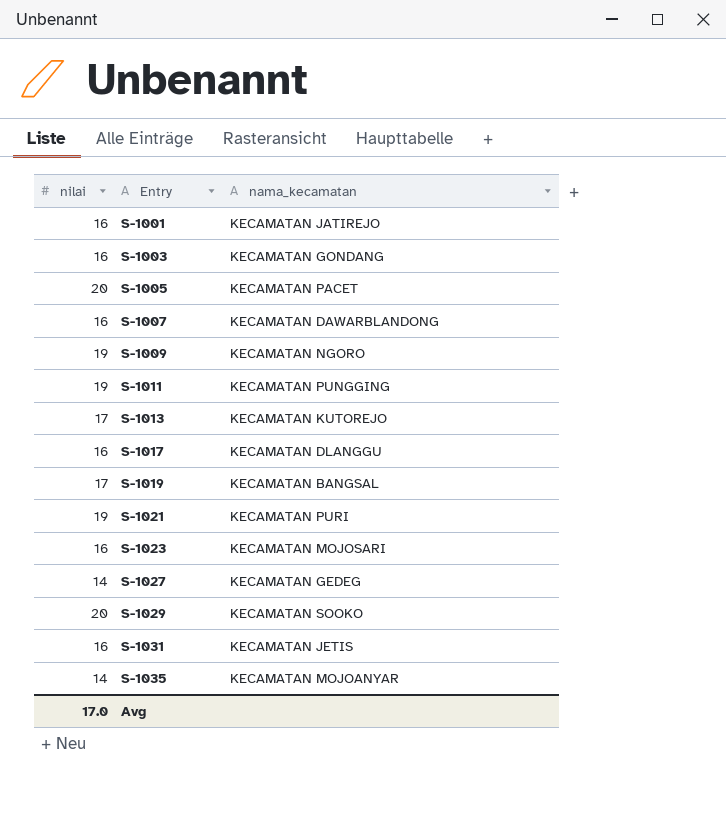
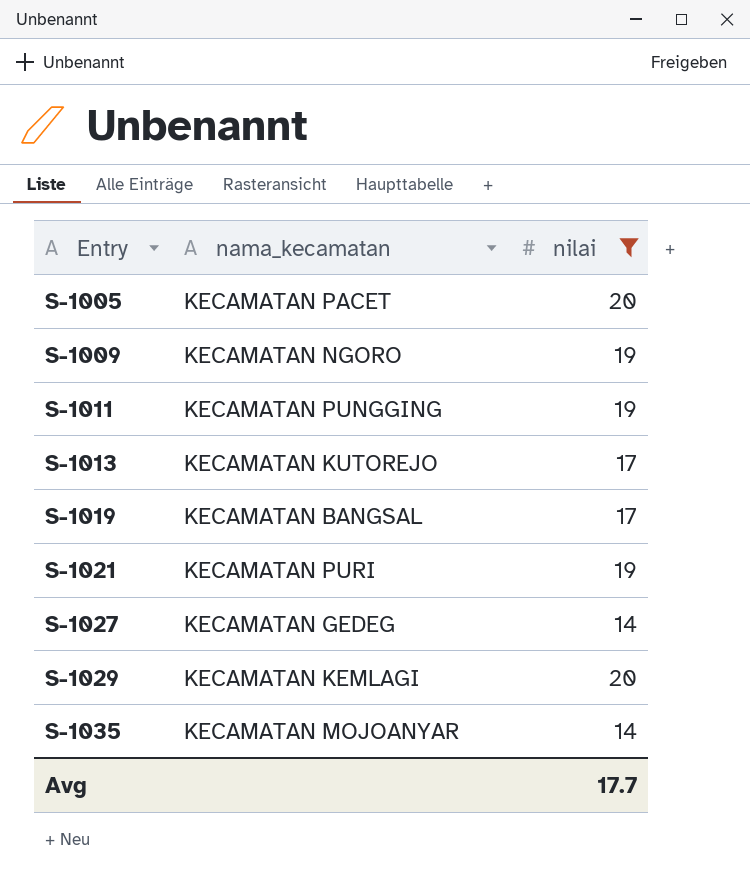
filter: none -> nilai != 16
column nilai | position: 1 -> 3
S-1029 | nama_kecamatan: KECAMATAN SOOKO -> KECAMATAN KEMLAGI
Avg | nilai: 17.0 -> 17.7

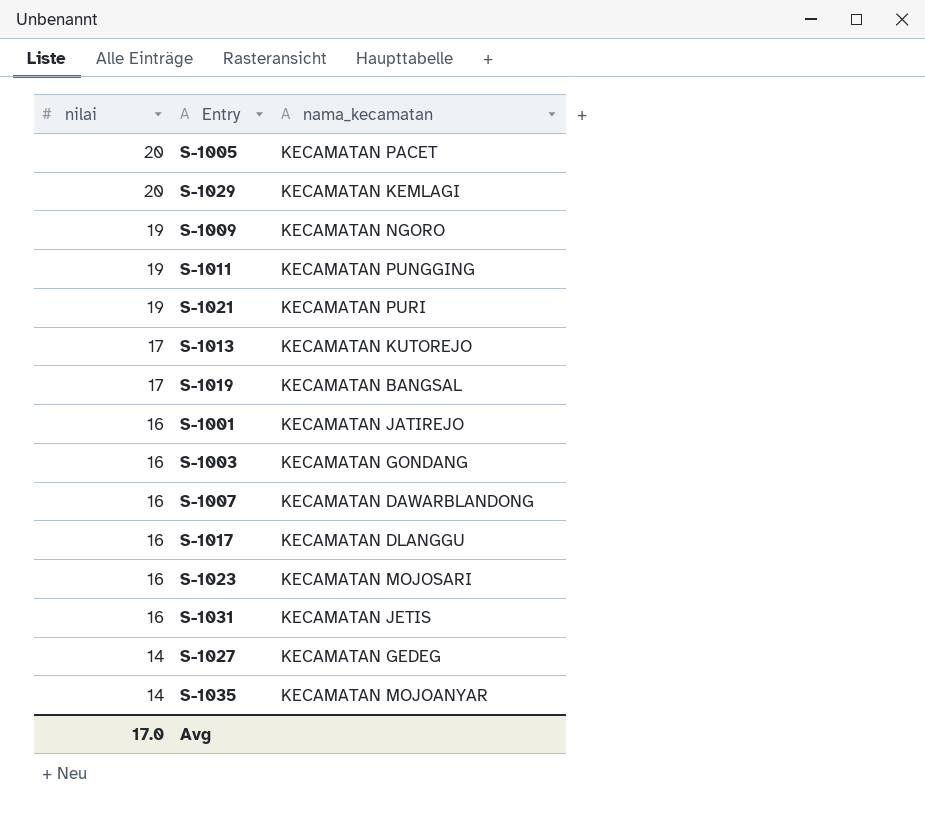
filter: nilai != 16 -> none
row order: Entry ascending -> nilai descending
column nilai | position: 3 -> 1
Avg | nilai: 17.7 -> 17.0

